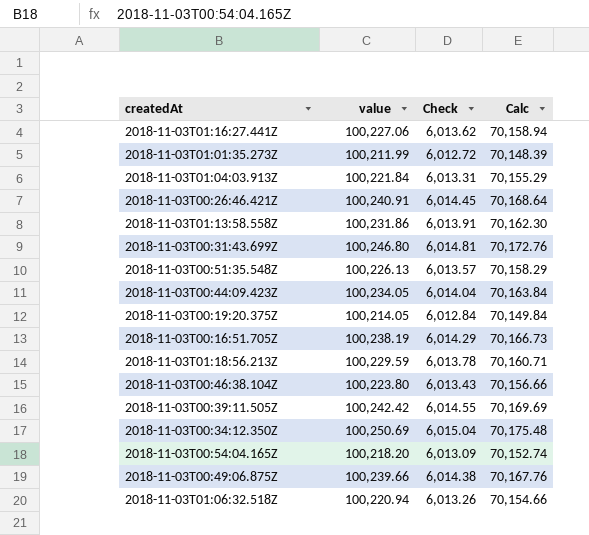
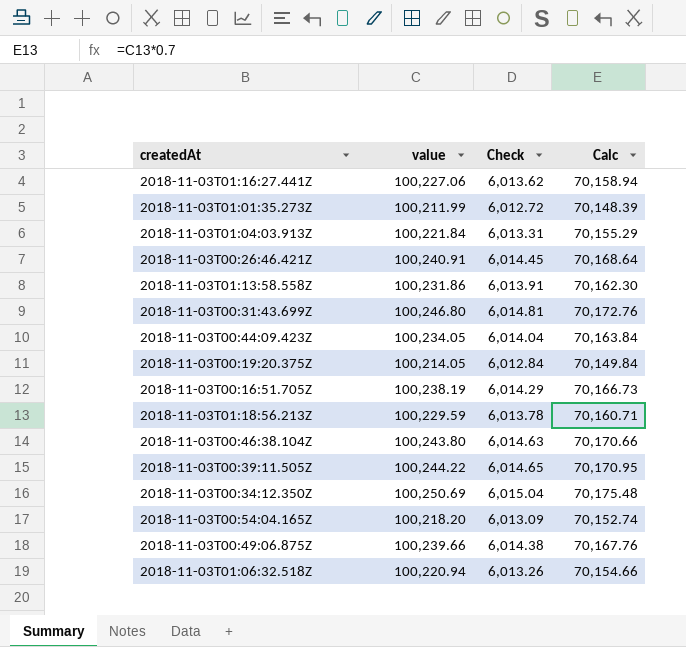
row 2018-11-03T00:51:35.548Z: 100,226.13 | 6,013.57 | 70,158.29 -> none
2018-11-03T00:46:38.104Z | value: 100,223.80 -> 100,243.80
2018-11-03T00:46:38.104Z | Check: 6,013.43 -> 6,014.63
2018-11-03T00:46:38.104Z | Calc: 70,156.66 -> 70,170.66
2018-11-03T00:39:11.505Z | value: 100,242.42 -> 100,244.22
2018-11-03T00:39:11.505Z | Check: 6,014.55 -> 6,014.65
2018-11-03T00:39:11.505Z | Calc: 70,169.69 -> 70,170.95

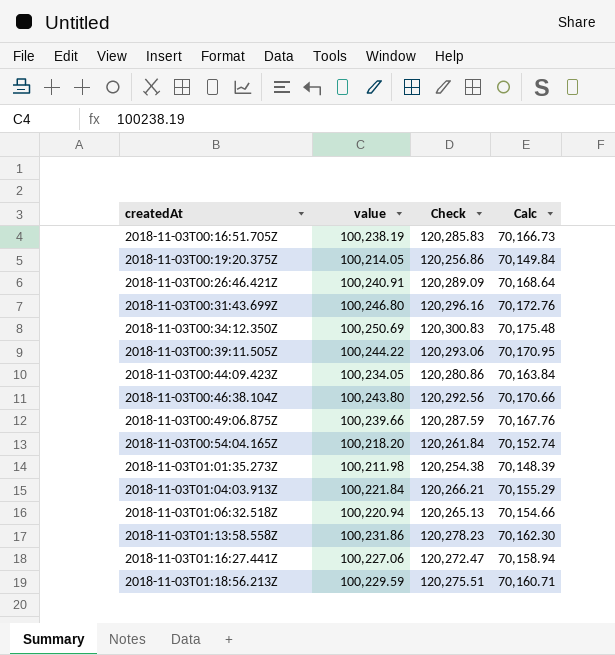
row order: none -> createdAt ascending
column Check | formula: [value] * 0.06 -> [value] * 1.2
2018-11-03T01:01:35.273Z | value: 100,211.99 -> 100,211.98

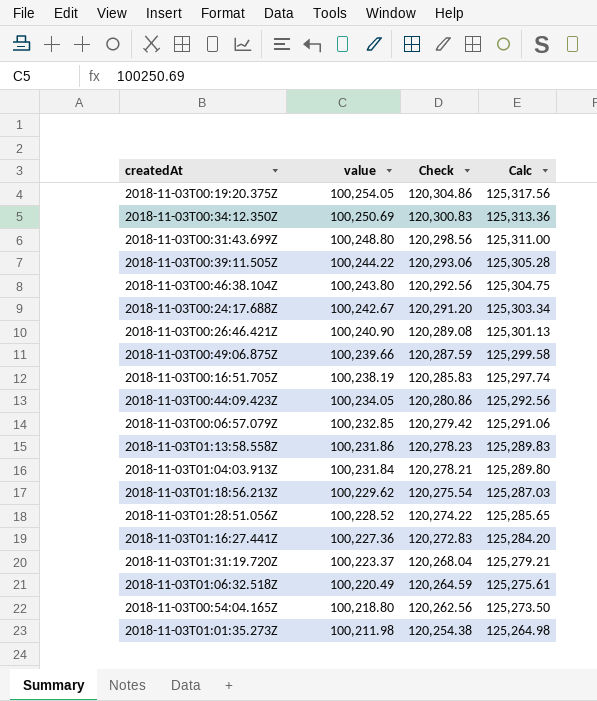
row order: createdAt ascending -> value descending
column Calc | formula: [value] * 0.7 -> [value] * 1.25
2018-11-03T00:19:20.375Z | value: 100,214.05 -> 100,254.05
2018-11-03T00:19:20.375Z | Check: 120,256.86 -> 120,304.86
2018-11-03T00:31:43.699Z | value: 100,246.80 -> 100,248.80
2018-11-03T00:31:43.699Z | Check: 120,296.16 -> 120,298.56
row 2018-11-03T00:24:17.688Z: none -> 100,242.67 | 120,291.20 | 125,303.34
2018-11-03T00:26:46.421Z | value: 100,240.91 -> 100,240.90
2018-11-03T00:26:46.421Z | Check: 120,289.09 -> 120,289.08
row 2018-11-03T00:06:57.079Z: none -> 100,232.85 | 120,279.42 | 125,291.06
2018-11-03T01:04:03.913Z | value: 100,221.84 -> 100,231.84
2018-11-03T01:04:03.913Z | Check: 120,266.21 -> 120,278.21
2018-11-03T01:18:56.213Z | value: 100,229.59 -> 100,229.62
2018-11-03T01:18:56.213Z | Check: 120,275.51 -> 120,275.54
row 2018-11-03T01:28:51.056Z: none -> 100,228.52 | 120,274.22 | 125,285.65
2018-11-03T01:16:27.441Z | value: 100,227.06 -> 100,227.36
2018-11-03T01:16:27.441Z | Check: 120,272.47 -> 120,272.83
row 2018-11-03T01:31:19.720Z: none -> 100,223.37 | 120,268.04 | 125,279.21
2018-11-03T01:06:32.518Z | value: 100,220.94 -> 100,220.49
2018-11-03T01:06:32.518Z | Check: 120,265.13 -> 120,264.59
2018-11-03T00:54:04.165Z | value: 100,218.20 -> 100,218.80
2018-11-03T00:54:04.165Z | Check: 120,261.84 -> 120,262.56

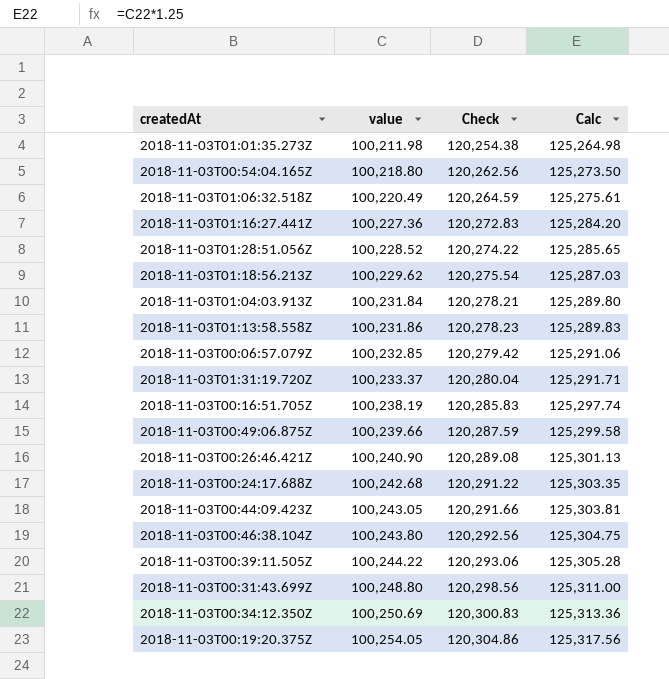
row order: value descending -> value ascending
2018-11-03T01:31:19.720Z | value: 100,223.37 -> 100,233.37
2018-11-03T01:31:19.720Z | Check: 120,268.04 -> 120,280.04
2018-11-03T01:31:19.720Z | Calc: 125,279.21 -> 125,291.71
2018-11-03T00:24:17.688Z | value: 100,242.67 -> 100,242.68
2018-11-03T00:24:17.688Z | Check: 120,291.20 -> 120,291.22
2018-11-03T00:24:17.688Z | Calc: 125,303.34 -> 125,303.35
2018-11-03T00:44:09.423Z | value: 100,234.05 -> 100,243.05
2018-11-03T00:44:09.423Z | Check: 120,280.86 -> 120,291.66
2018-11-03T00:44:09.423Z | Calc: 125,292.56 -> 125,303.81

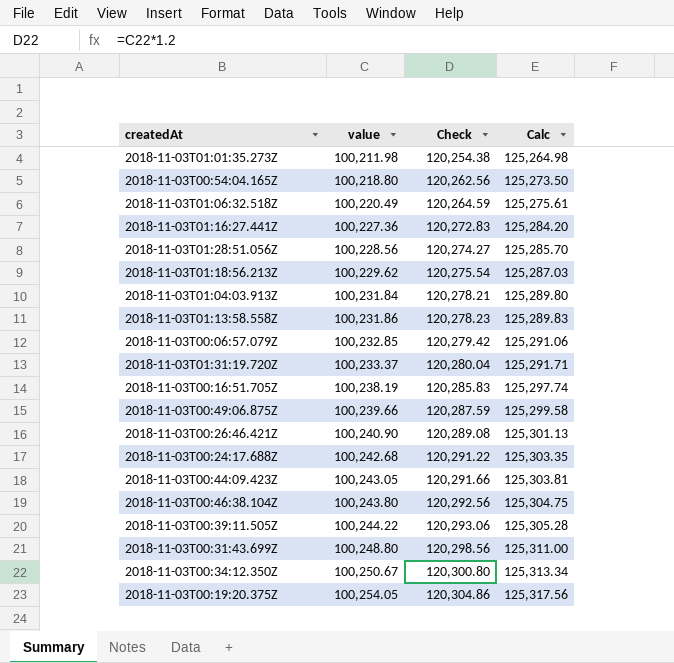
2018-11-03T01:28:51.056Z | value: 100,228.52 -> 100,228.56
2018-11-03T01:28:51.056Z | Check: 120,274.22 -> 120,274.27
2018-11-03T01:28:51.056Z | Calc: 125,285.65 -> 125,285.70
2018-11-03T00:34:12.350Z | value: 100,250.69 -> 100,250.67
2018-11-03T00:34:12.350Z | Check: 120,300.83 -> 120,300.80
2018-11-03T00:34:12.350Z | Calc: 125,313.36 -> 125,313.34

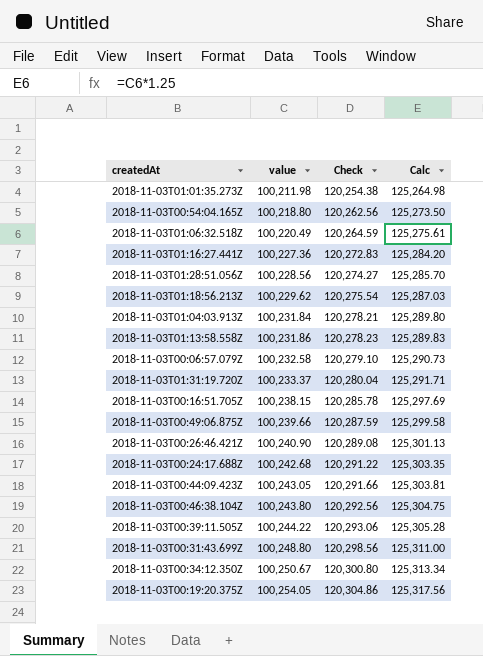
2018-11-03T00:06:57.079Z | value: 100,232.85 -> 100,232.58
2018-11-03T00:06:57.079Z | Check: 120,279.42 -> 120,279.10
2018-11-03T00:06:57.079Z | Calc: 125,291.06 -> 125,290.73
2018-11-03T00:16:51.705Z | value: 100,238.19 -> 100,238.15
2018-11-03T00:16:51.705Z | Check: 120,285.83 -> 120,285.78
2018-11-03T00:16:51.705Z | Calc: 125,297.74 -> 125,297.69

